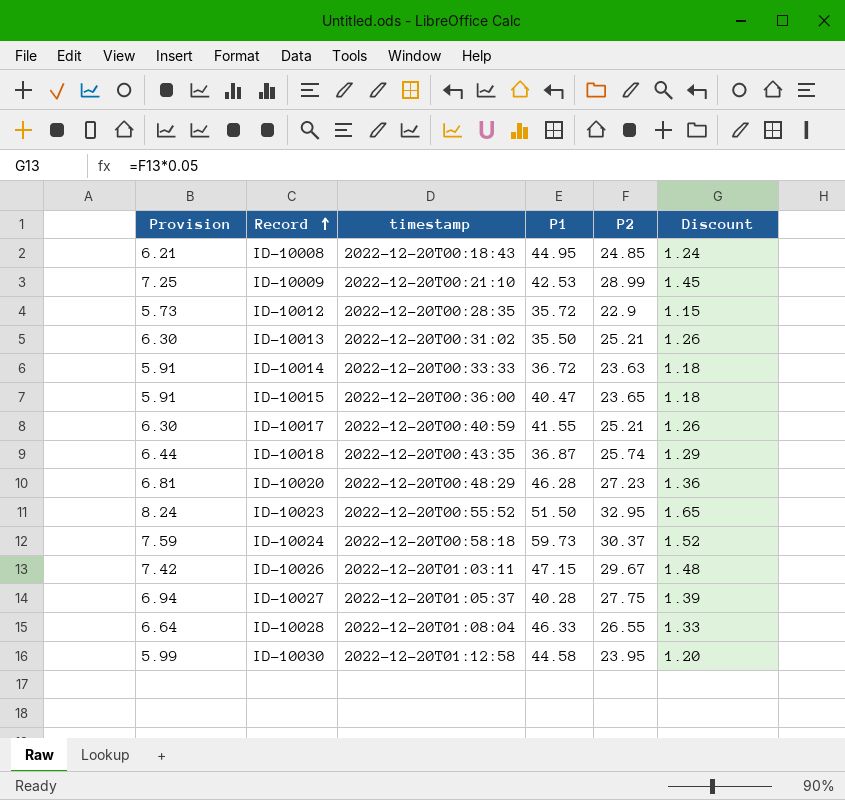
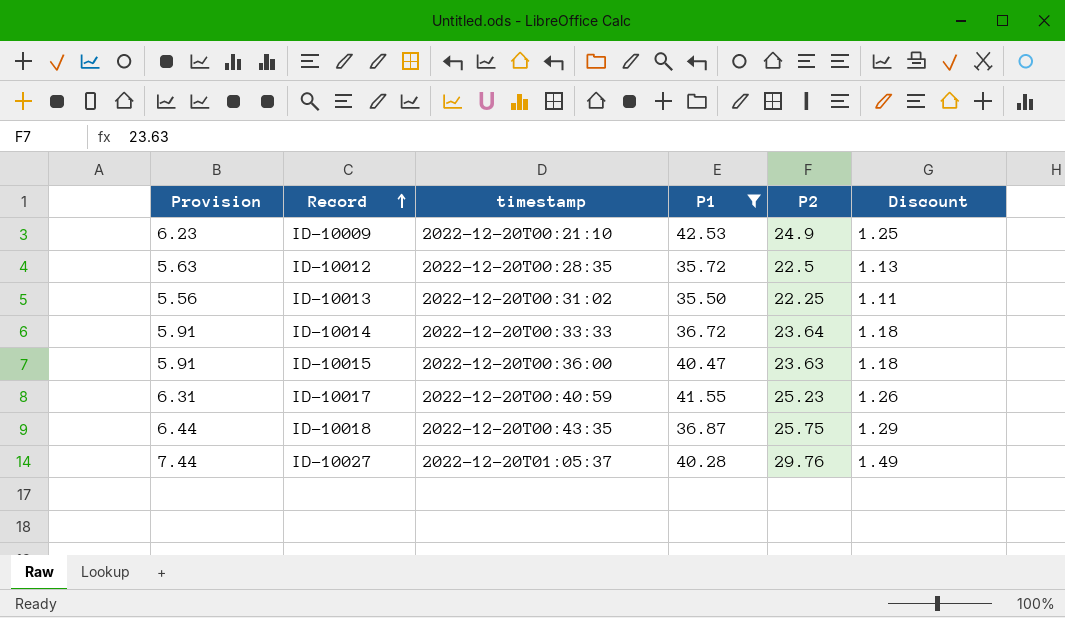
filter: none -> P1 <= 42.53
ID-10009 | Provision: 7.25 -> 6.23
ID-10009 | P2: 28.99 -> 24.9
ID-10009 | Discount: 1.45 -> 1.25
ID-10012 | Provision: 5.73 -> 5.63
ID-10012 | P2: 22.9 -> 22.5
ID-10012 | Discount: 1.15 -> 1.13
ID-10013 | Provision: 6.30 -> 5.56
ID-10013 | P2: 25.21 -> 22.25
ID-10013 | Discount: 1.26 -> 1.11
ID-10014 | P2: 23.63 -> 23.64
ID-10015 | P2: 23.65 -> 23.63
ID-10017 | Provision: 6.30 -> 6.31
ID-10017 | P2: 25.21 -> 25.23
ID-10018 | P2: 25.74 -> 25.75
ID-10027 | Provision: 6.94 -> 7.44
ID-10027 | P2: 27.75 -> 29.76
ID-10027 | Discount: 1.39 -> 1.49

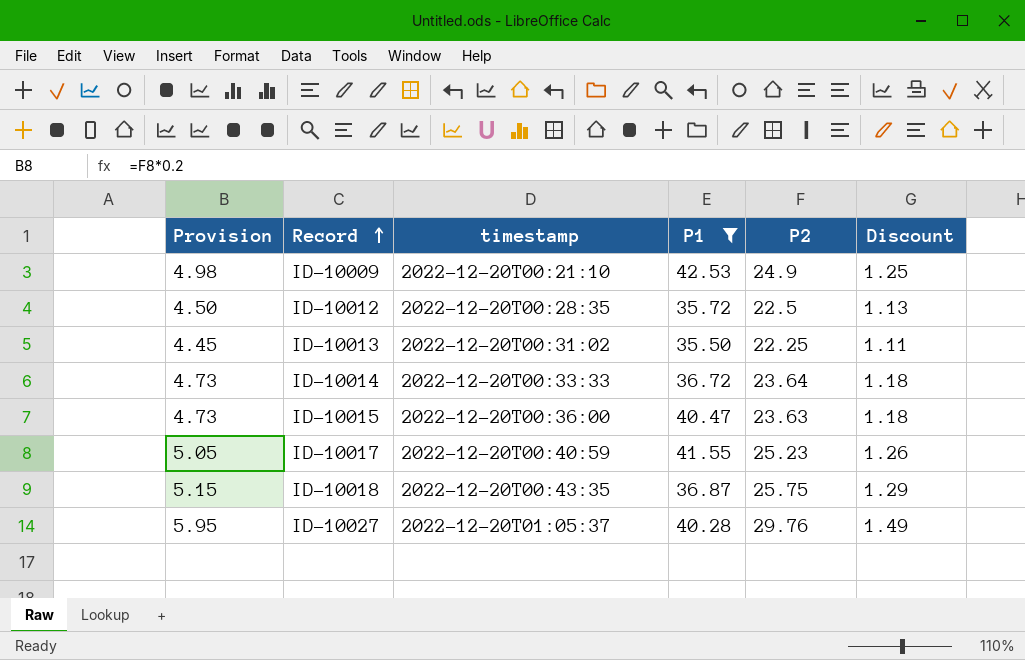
column Provision | formula: [P2] * 0.25 -> [P2] * 0.2

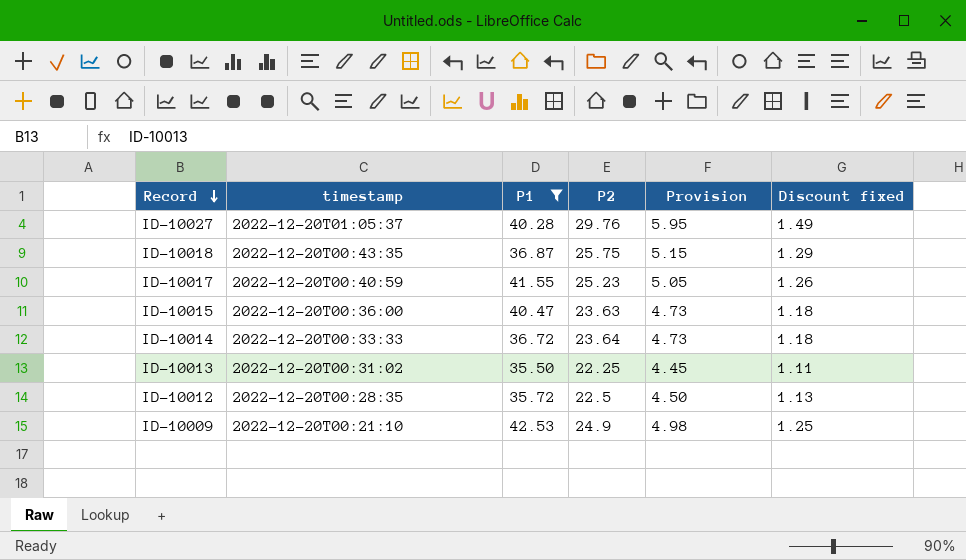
row order: Record ascending -> Record descending
column Provision | position: 1 -> 5
column name: Discount -> Discount fixed

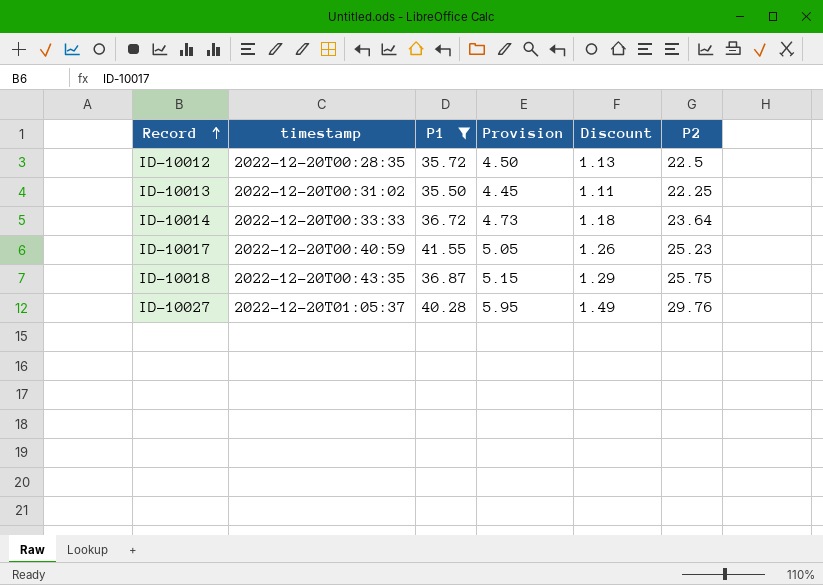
row order: Record descending -> Record ascending
column name: Discount fixed -> Discount
column P2 | position: 4 -> 6
row ID-10015: 2022-12-20T00:36:00 | 40.47 | 23.63 | 4.73 | 1.18 -> none
row ID-10009: 2022-12-20T00:21:10 | 42.53 | 24.9 | 4.98 | 1.25 -> none

